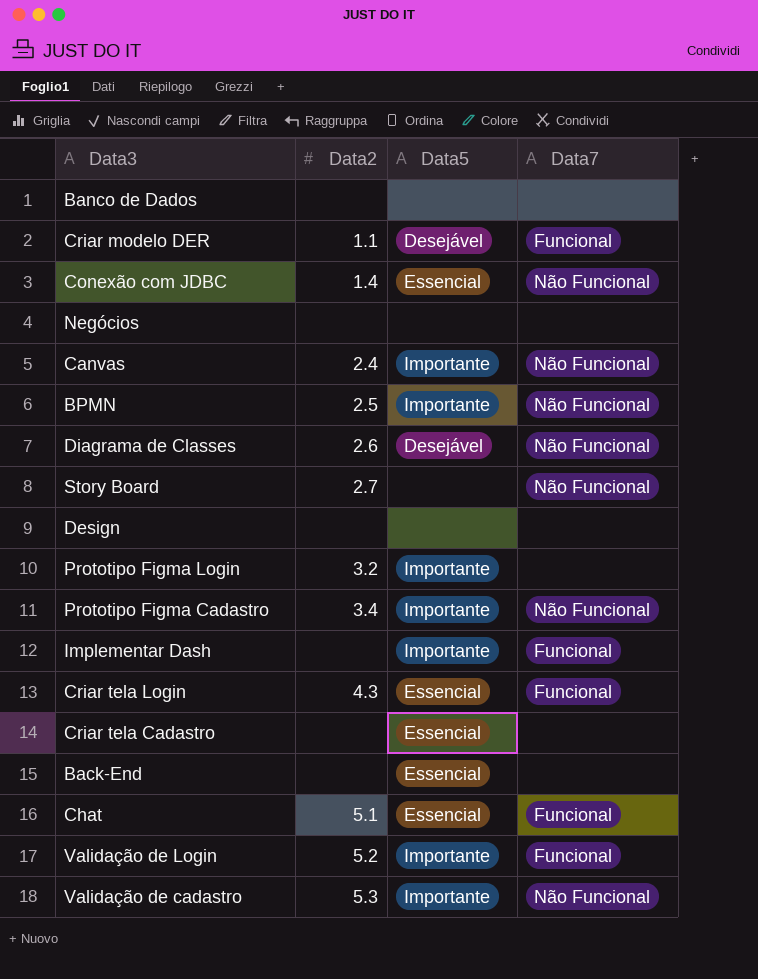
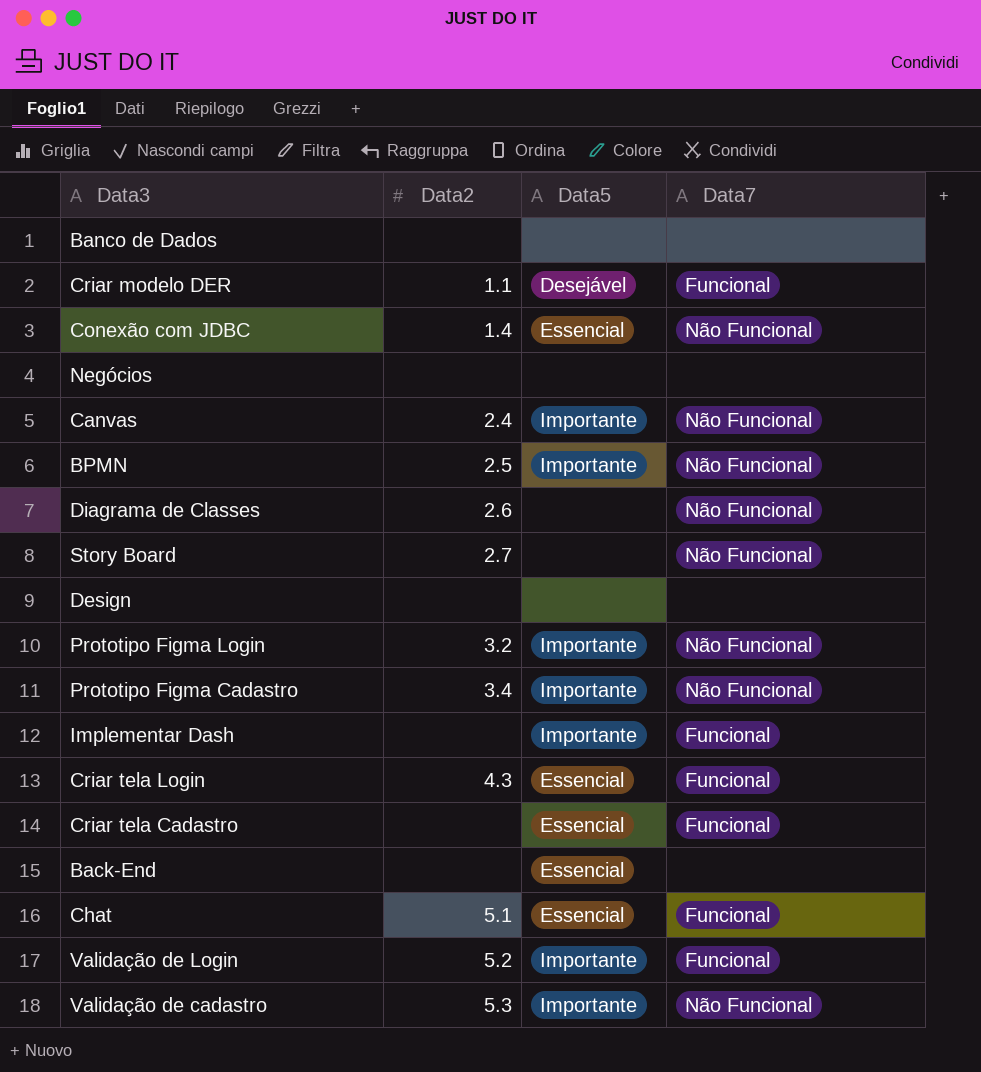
Diagrama de Classes | Data5: Desejável -> none
Prototipo Figma Login | Data7: none -> Não Funcional
Criar tela Cadastro | Data7: none -> Funcional

